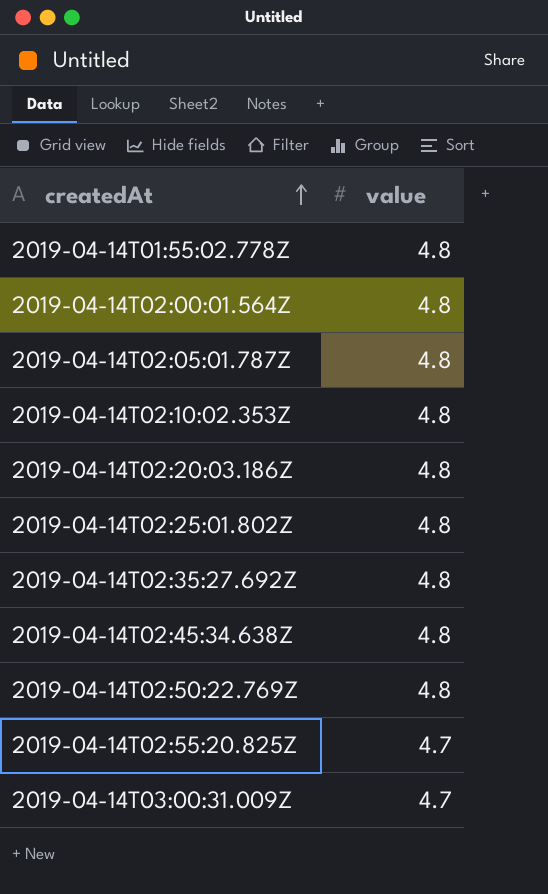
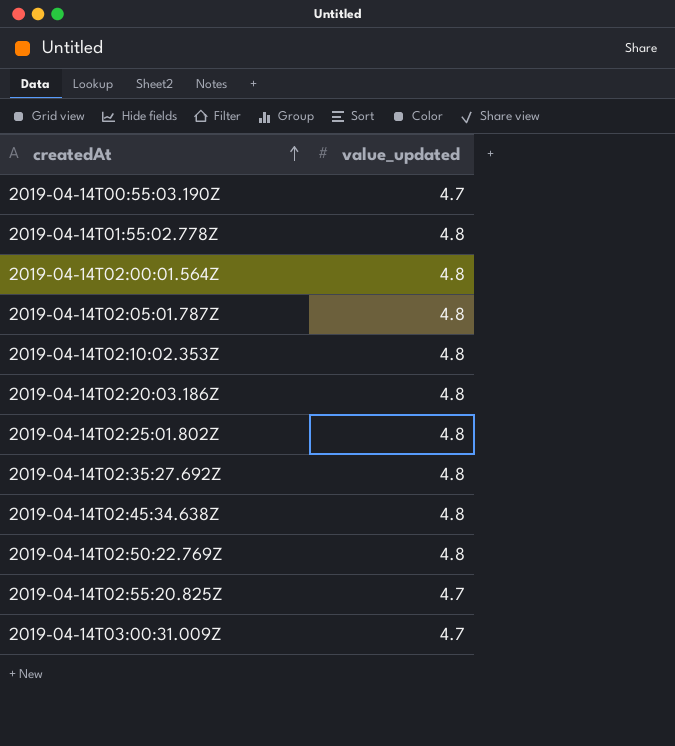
column name: value -> value_updated
row 2019-04-14T00:55:03.190Z: none -> 4.7

